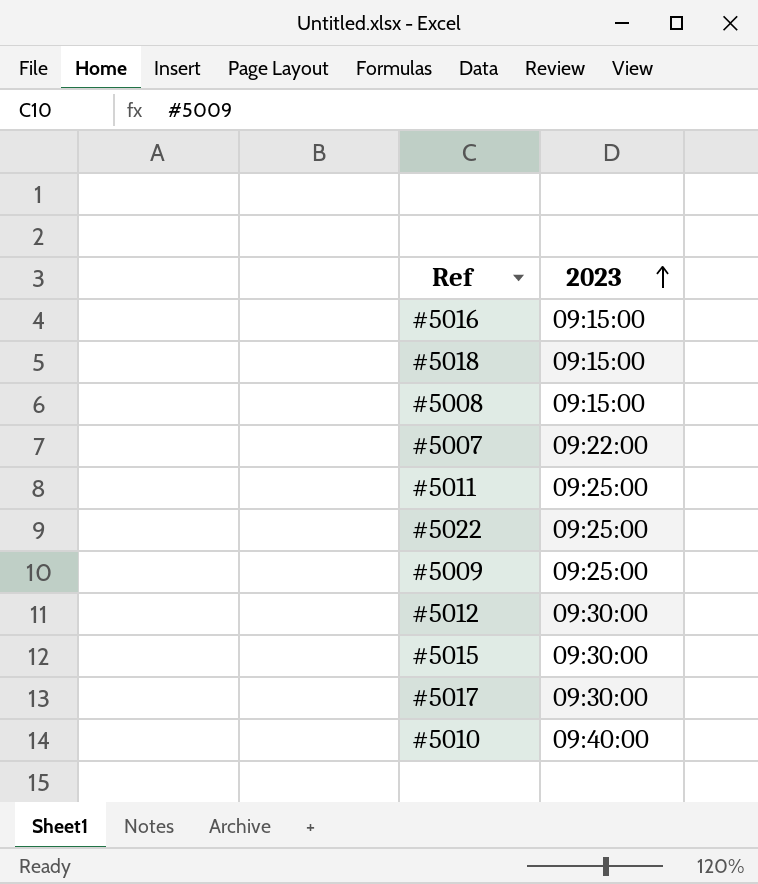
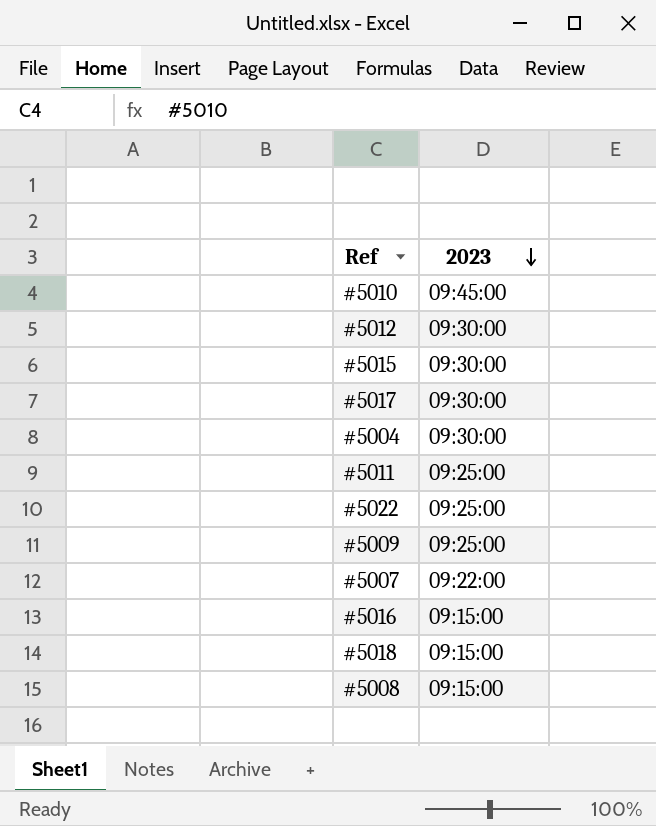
row order: 2023 ascending -> 2023 descending
#5010 | 2023: 09:40:00 -> 09:45:00
row #5004: none -> 09:30:00

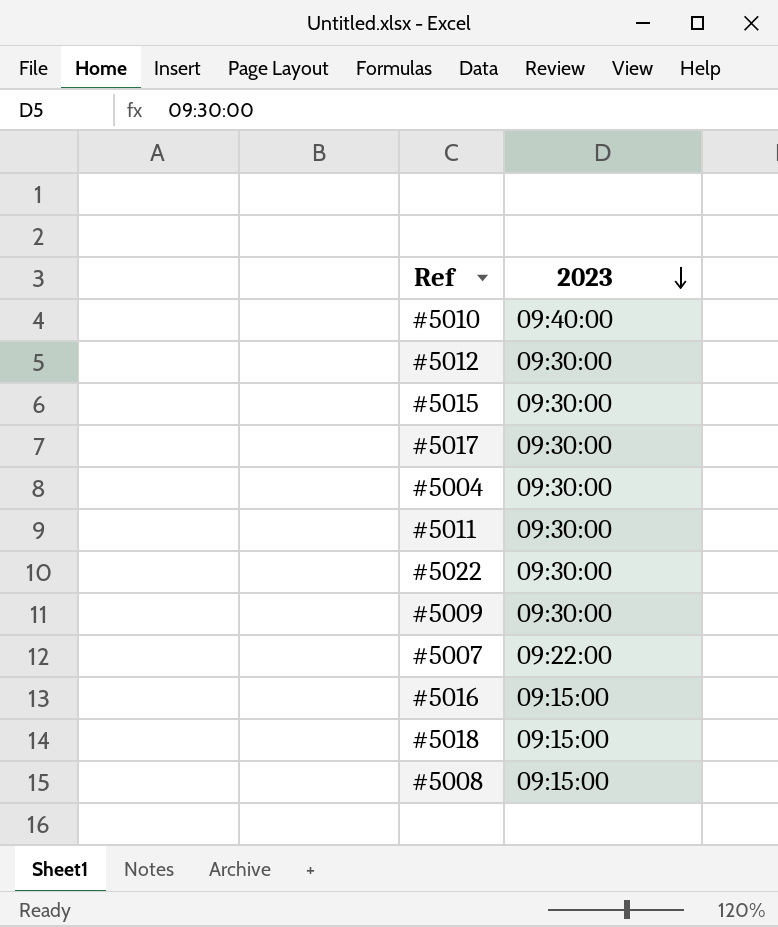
#5010 | 2023: 09:45:00 -> 09:40:00
#5011 | 2023: 09:25:00 -> 09:30:00
#5022 | 2023: 09:25:00 -> 09:30:00
#5009 | 2023: 09:25:00 -> 09:30:00

